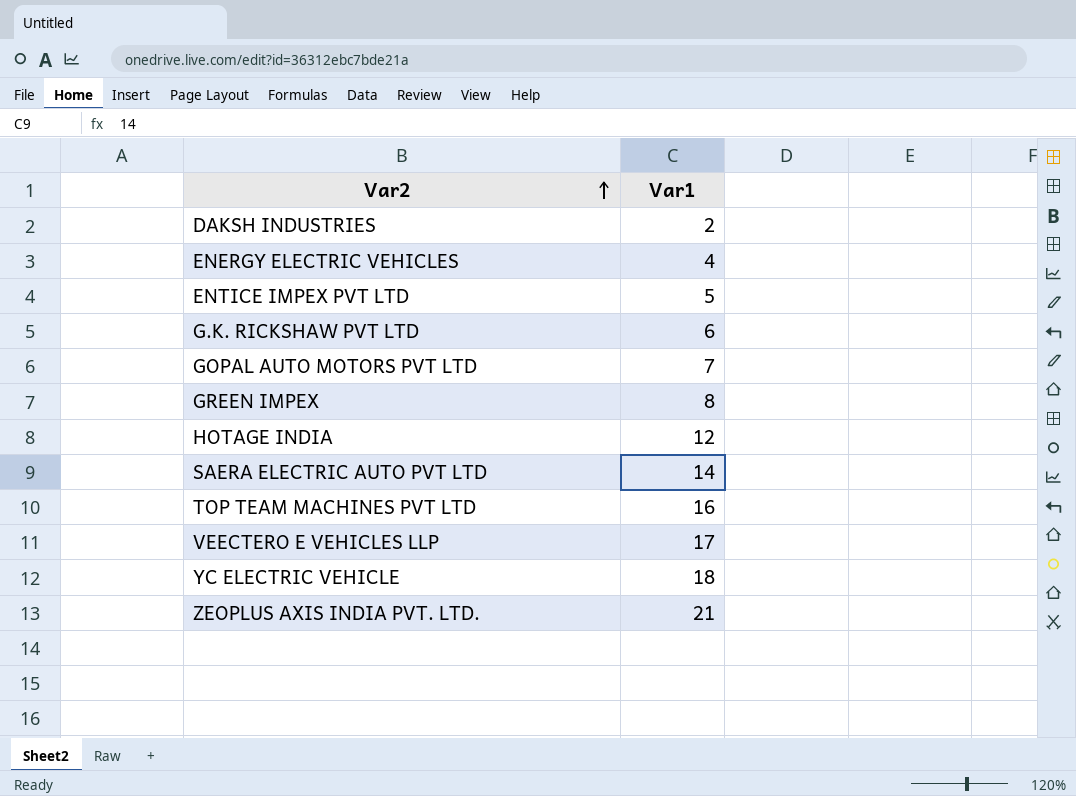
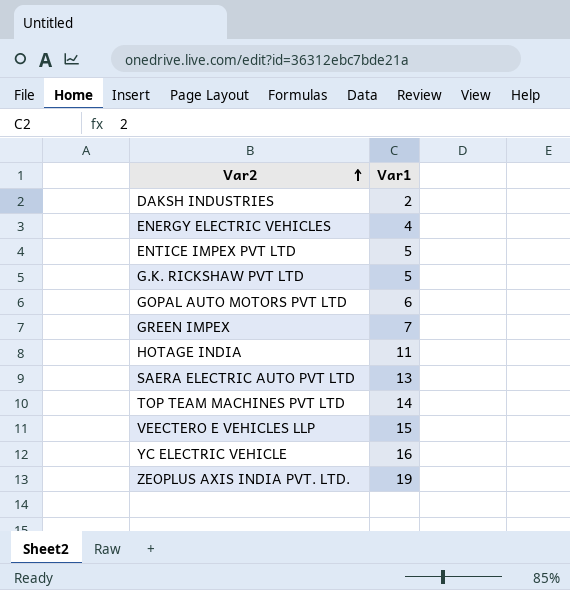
G.K. RICKSHAW PVT LTD | Var1: 6 -> 5
GOPAL AUTO MOTORS PVT LTD | Var1: 7 -> 6
GREEN IMPEX | Var1: 8 -> 7
HOTAGE INDIA | Var1: 12 -> 11
SAERA ELECTRIC AUTO PVT LTD | Var1: 14 -> 13
TOP TEAM MACHINES PVT LTD | Var1: 16 -> 14
VEECTERO E VEHICLES LLP | Var1: 17 -> 15
YC ELECTRIC VEHICLE | Var1: 18 -> 16
ZEOPLUS AXIS INDIA PVT. LTD. | Var1: 21 -> 19

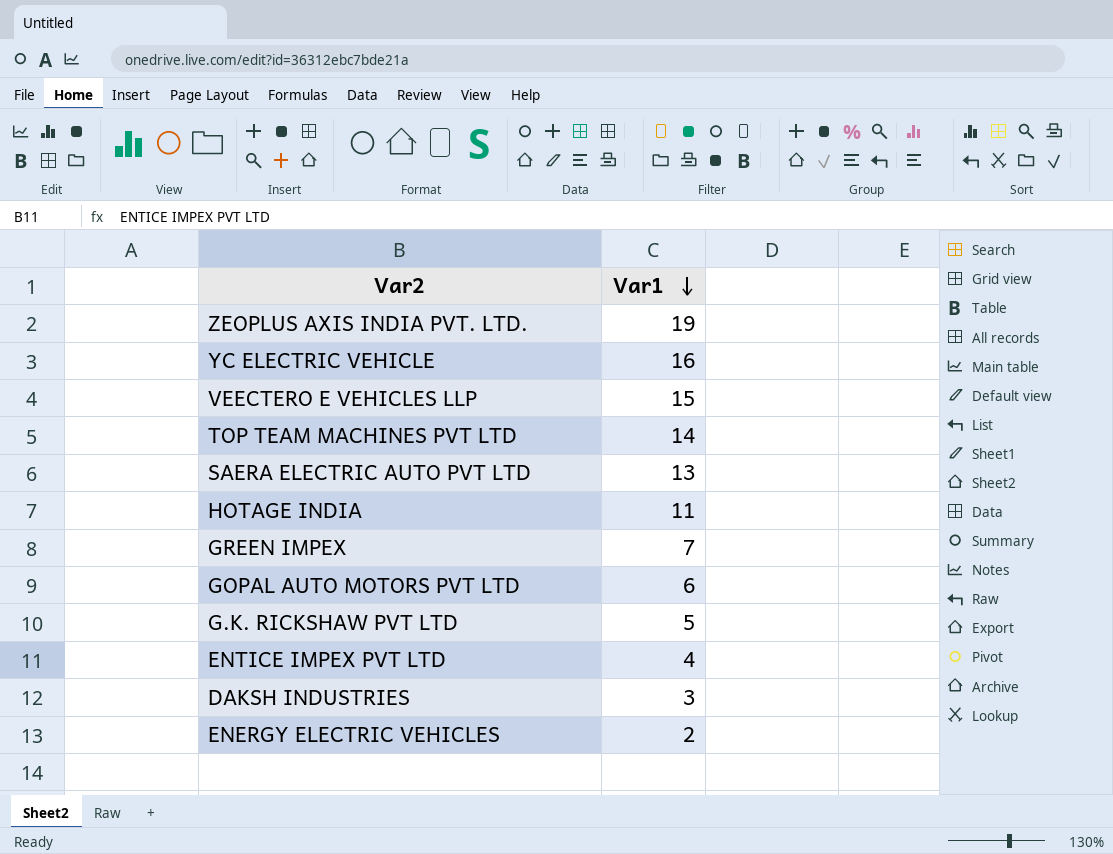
row order: Var2 ascending -> Var1 descending
ENTICE IMPEX PVT LTD | Var1: 5 -> 4
DAKSH INDUSTRIES | Var1: 2 -> 3
ENERGY ELECTRIC VEHICLES | Var1: 4 -> 2

